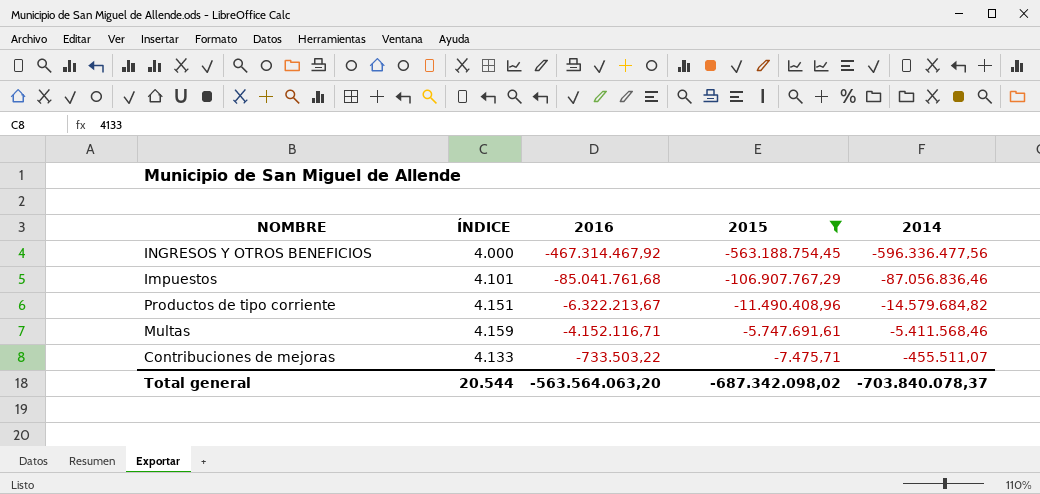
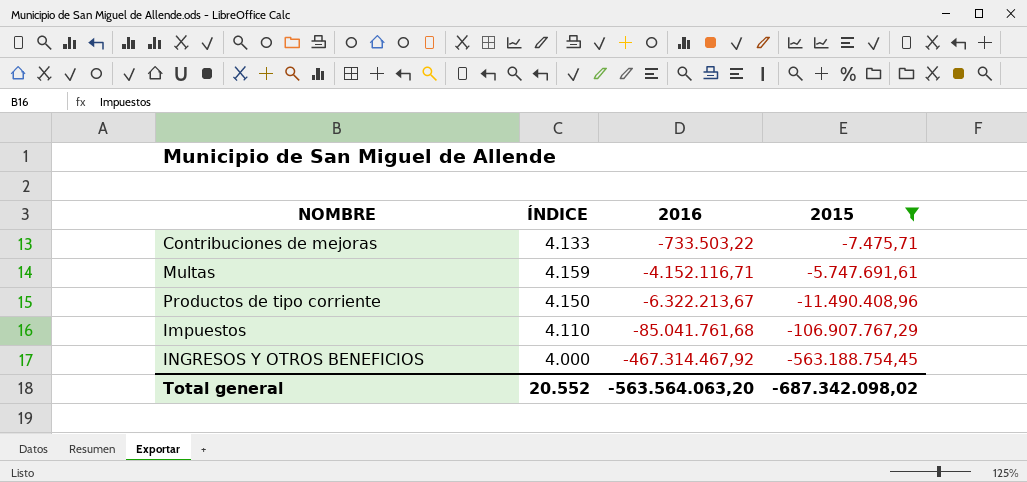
row order: 2016 ascending -> 2016 descending
column 2014 | position: 5 -> none
Productos de tipo corriente | ÍNDICE: 4.151 -> 4.150
Impuestos | ÍNDICE: 4.101 -> 4.110
Total general | ÍNDICE: 20.544 -> 20.552

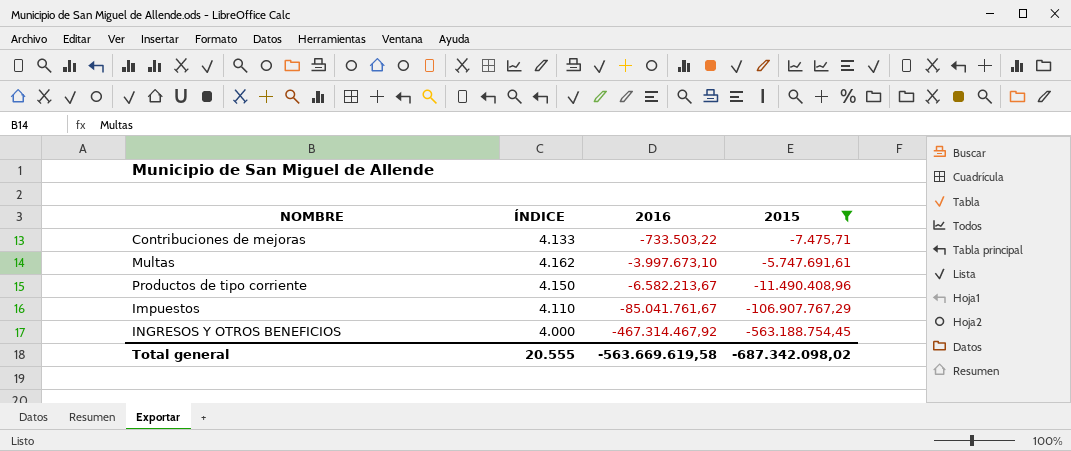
Multas | ÍNDICE: 4.159 -> 4.162
Multas | 2016: -4.152.116,71 -> -3.997.673,10
Productos de tipo corriente | 2016: -6.322.213,67 -> -6.582.213,67
Impuestos | 2016: -85.041.761,68 -> -85.041.761,67
Total general | ÍNDICE: 20.552 -> 20.555
Total general | 2016: -563.564.063,20 -> -563.669.619,58

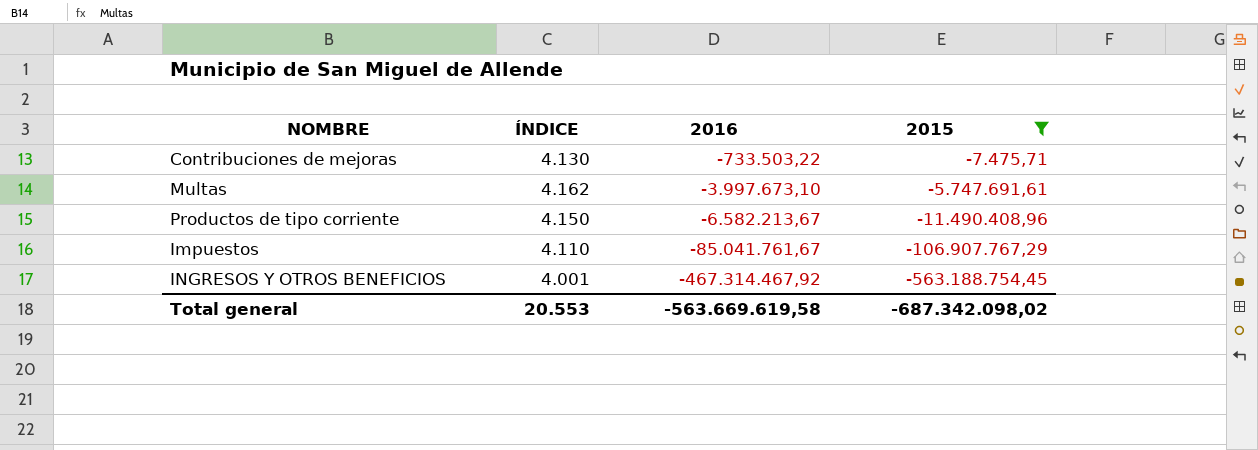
Contribuciones de mejoras | ÍNDICE: 4.133 -> 4.130
INGRESOS Y OTROS BENEFICIOS | ÍNDICE: 4.000 -> 4.001
Total general | ÍNDICE: 20.555 -> 20.553

